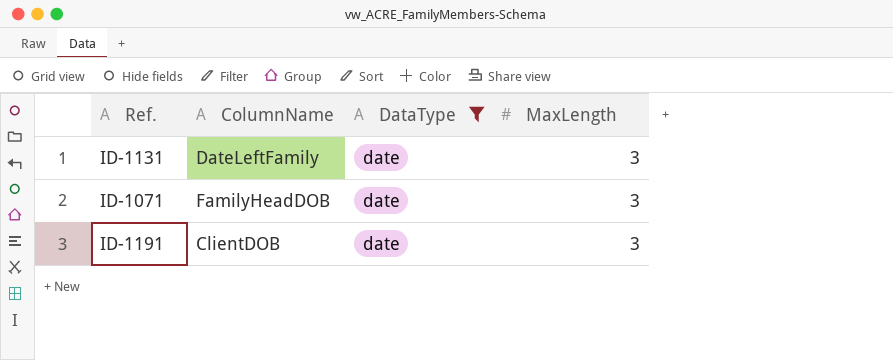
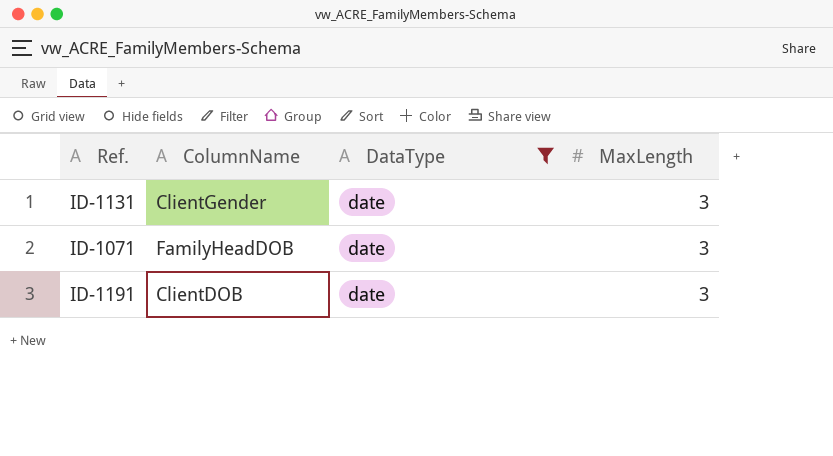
ID-1131 | ColumnName: DateLeftFamily -> ClientGender

